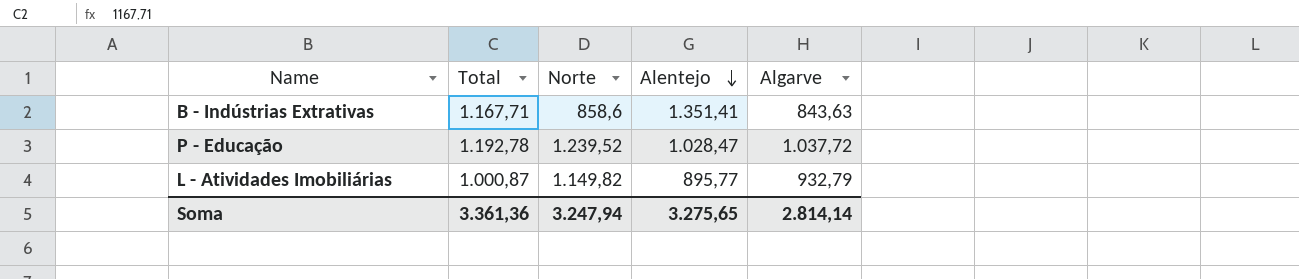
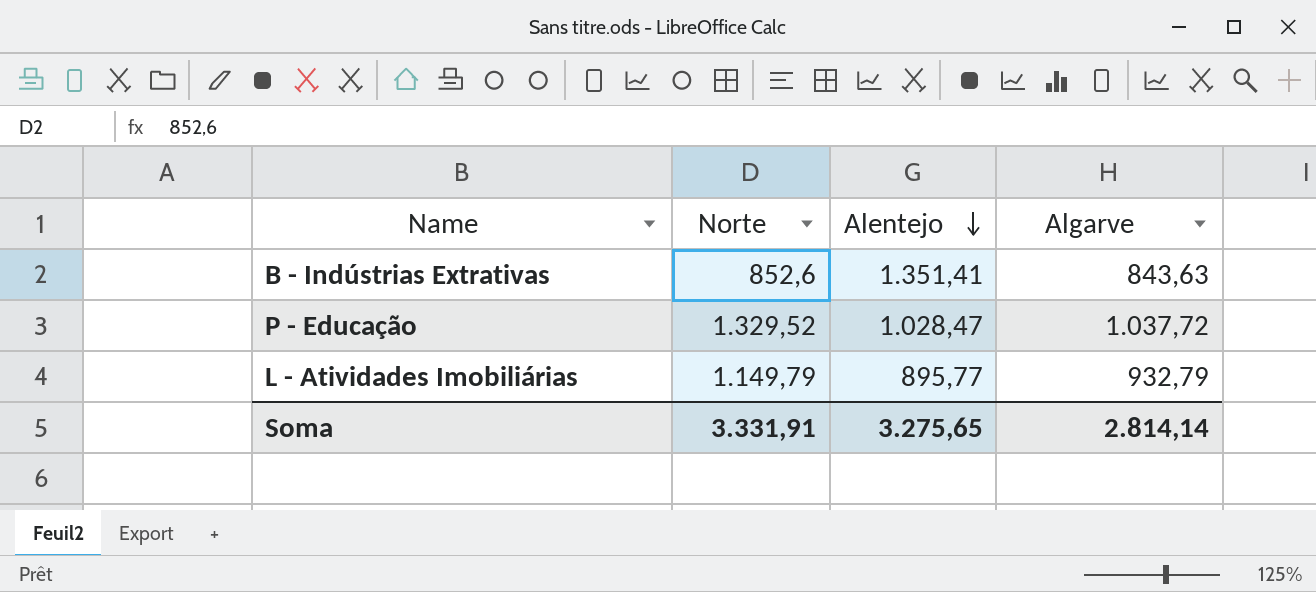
column Total | position: 2 -> none
B - Indústrias Extrativas | Norte: 858,6 -> 852,6
P - Educação | Norte: 1.239,52 -> 1.329,52
L - Atividades Imobiliárias | Norte: 1.149,82 -> 1.149,79
Soma | Norte: 3.247,94 -> 3.331,91

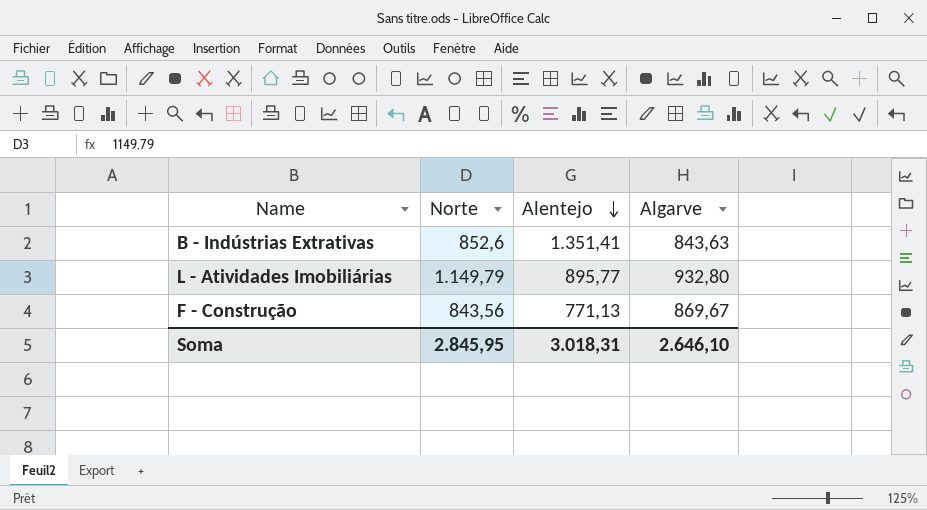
row P - Educação: 1.329,52 | 1.028,47 | 1.037,72 -> none
L - Atividades Imobiliárias | Algarve: 932,79 -> 932,80
row F - Construção: none -> 843,56 | 771,13 | 869,67
Soma | Norte: 3.331,91 -> 2.845,95
Soma | Alentejo: 3.275,65 -> 3.018,31
Soma | Algarve: 2.814,14 -> 2.646,10

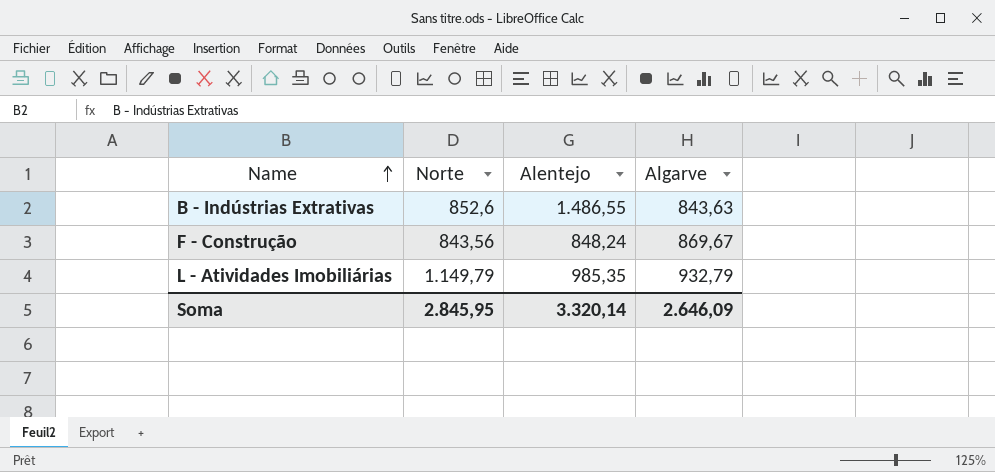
row order: Alentejo descending -> Name ascending
B - Indústrias Extrativas | Alentejo: 1.351,41 -> 1.486,55
F - Construção | Alentejo: 771,13 -> 848,24
L - Atividades Imobiliárias | Alentejo: 895,77 -> 985,35
L - Atividades Imobiliárias | Algarve: 932,80 -> 932,79
Soma | Alentejo: 3.018,31 -> 3.320,14
Soma | Algarve: 2.646,10 -> 2.646,09

